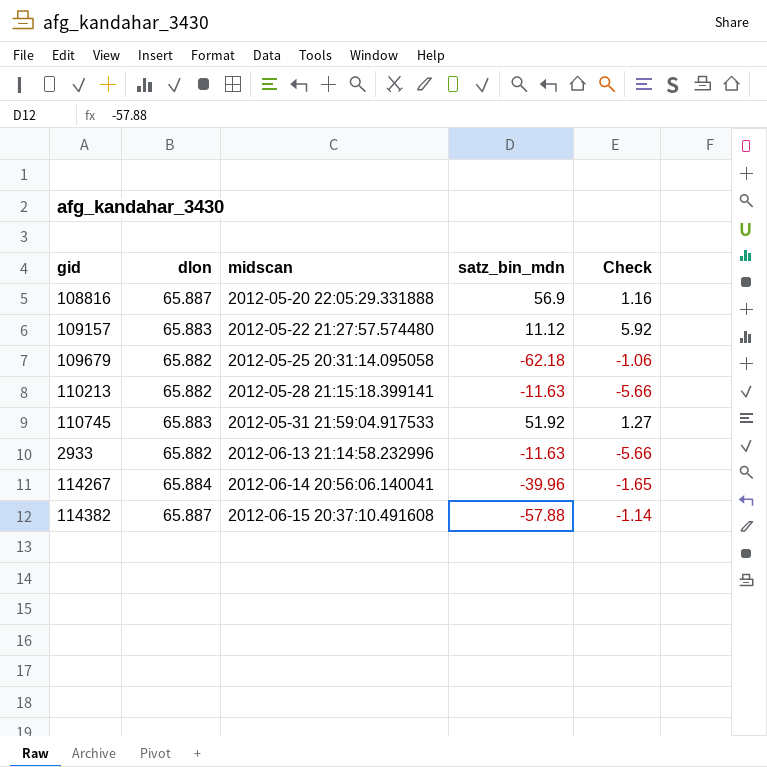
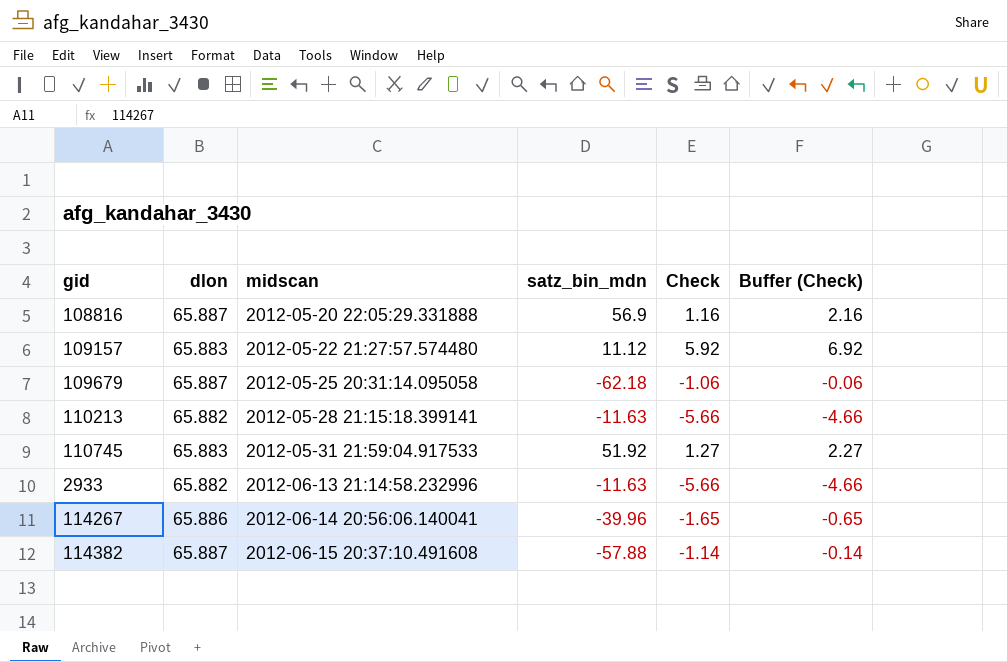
column Buffer (Check) | formula: none -> [Check] + 1
109679 | dlon: 65.882 -> 65.887
114267 | dlon: 65.884 -> 65.886

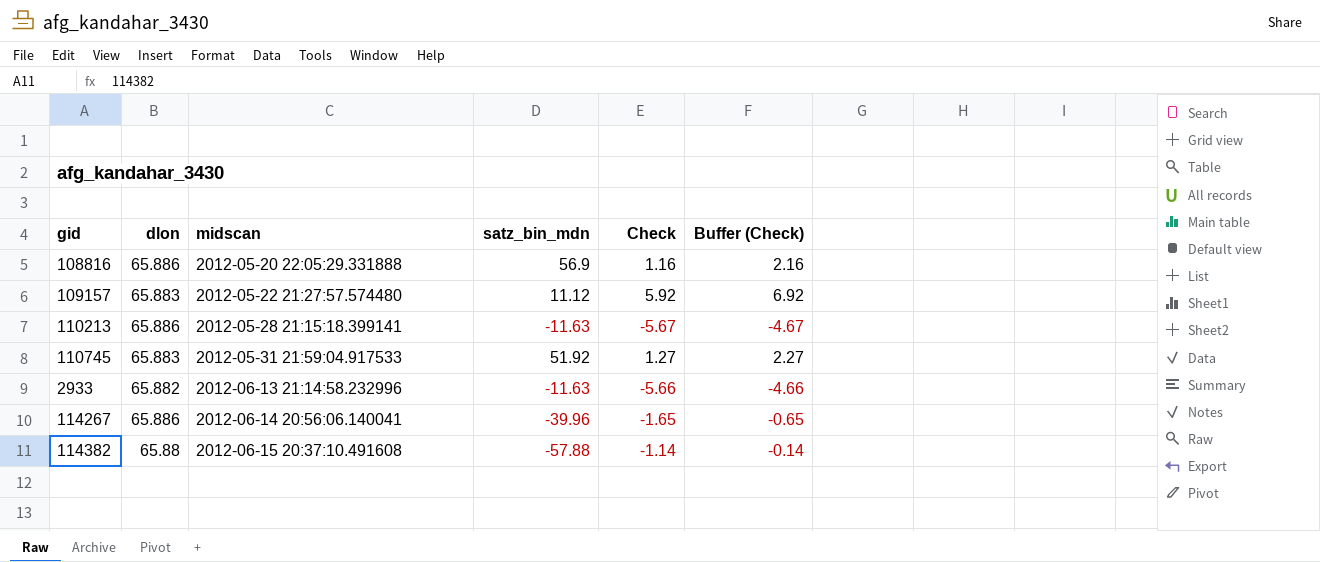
row 109679: 65.887 | 2012-05-25 20:31:14.095058 | -62.18 | -1.06 | -0.06 -> none
108816 | dlon: 65.887 -> 65.886
110213 | dlon: 65.882 -> 65.886
110213 | Check: -5.66 -> -5.67
110213 | Buffer (Check): -4.66 -> -4.67
114382 | dlon: 65.887 -> 65.88

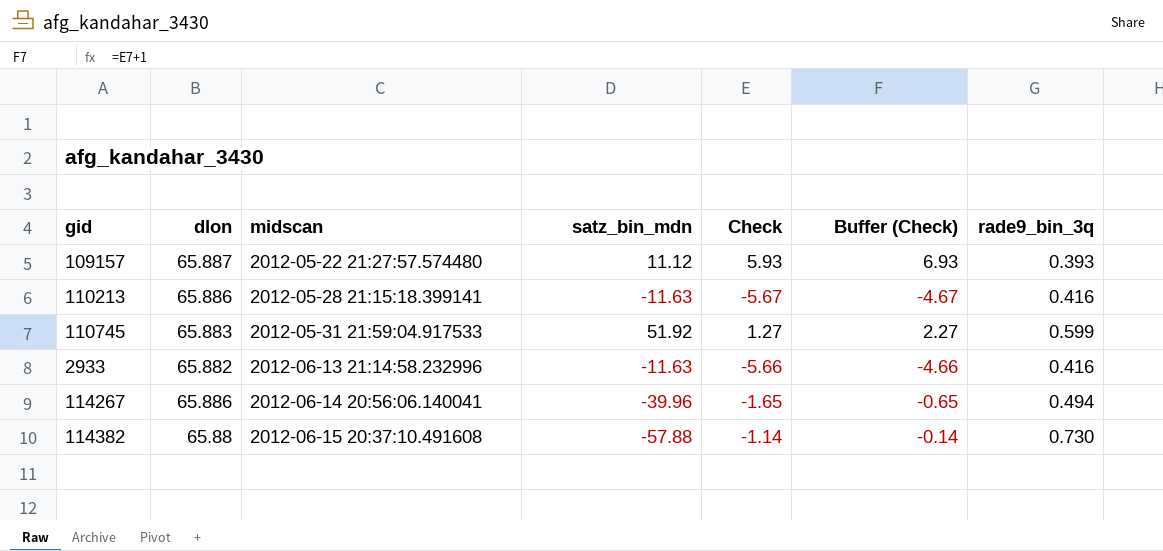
column rade9_bin_3q | position: none -> 7
row 108816: 65.886 | 2012-05-20 22:05:29.331888 | 56.9 | 1.16 | 2.16 -> none
109157 | dlon: 65.883 -> 65.887
109157 | Check: 5.92 -> 5.93
109157 | Buffer (Check): 6.92 -> 6.93

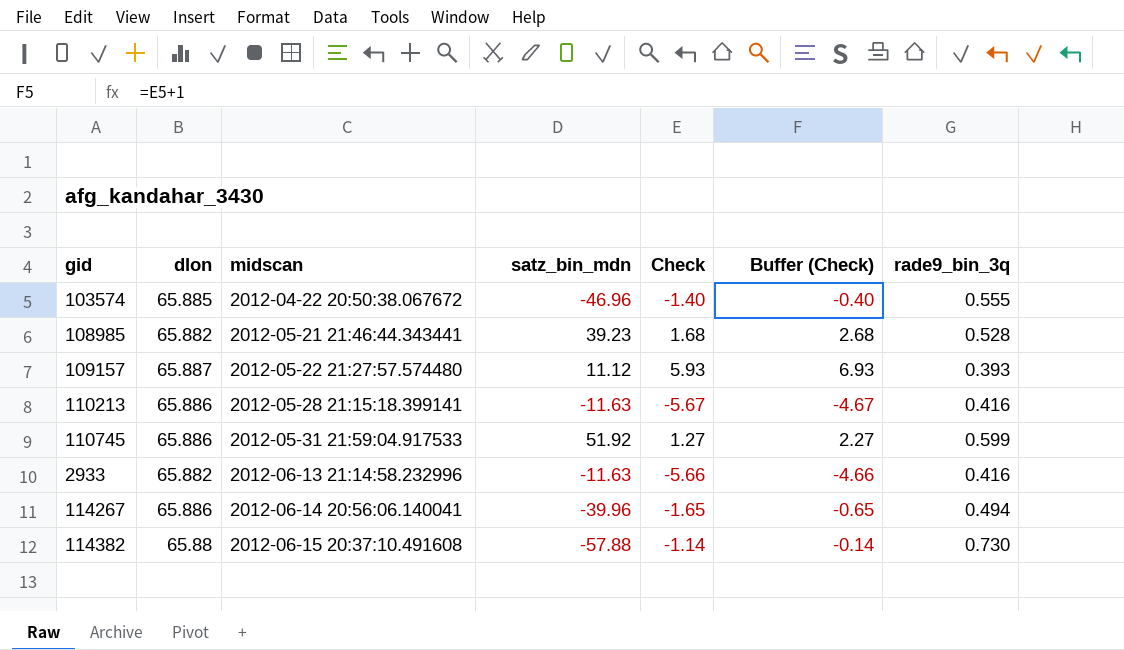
row 103574: none -> 65.885 | 2012-04-22 20:50:38.067672 | -46.96 | -1.40 | -0.40 | 0.555
row 108985: none -> 65.882 | 2012-05-21 21:46:44.343441 | 39.23 | 1.68 | 2.68 | 0.528
110745 | dlon: 65.883 -> 65.886

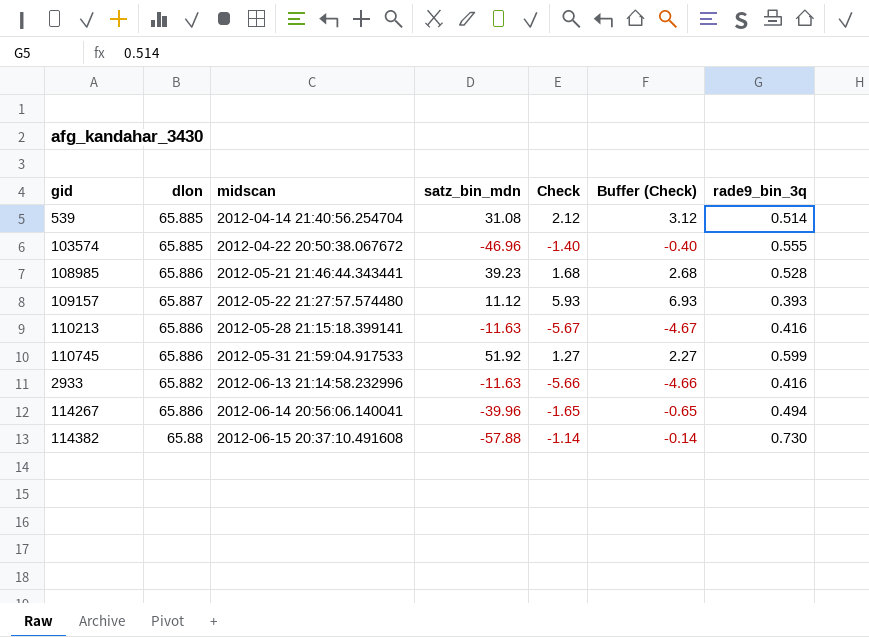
row 539: none -> 65.885 | 2012-04-14 21:40:56.254704 | 31.08 | 2.12 | 3.12 | 0.514
108985 | dlon: 65.882 -> 65.886

